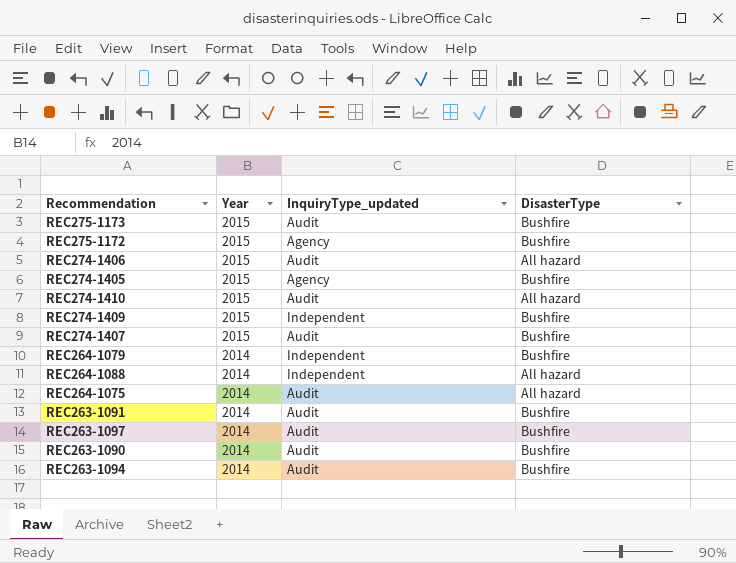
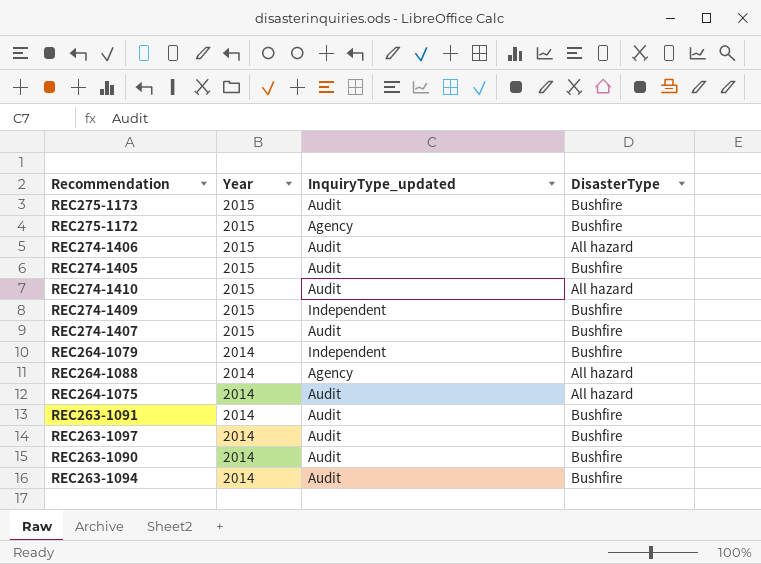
REC274-1405 | InquiryType_updated: Agency -> Audit
REC264-1088 | InquiryType_updated: Independent -> Agency

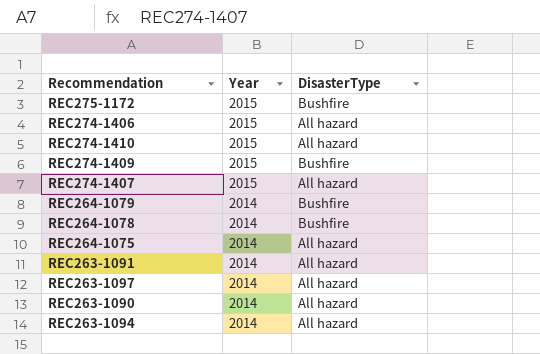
column InquiryType_updated | position: 3 -> none
row REC275-1173: 2015 | Audit | Bushfire -> none
row REC274-1405: 2015 | Audit | Bushfire -> none
row REC264-1088: 2014 | Agency | All hazard -> none
REC274-1407 | DisasterType: Bushfire -> All hazard
row REC264-1078: none -> 2014 | Bushfire
REC263-1091 | DisasterType: Bushfire -> All hazard
REC263-1097 | DisasterType: Bushfire -> All hazard
REC263-1090 | DisasterType: Bushfire -> All hazard
REC263-1094 | DisasterType: Bushfire -> All hazard

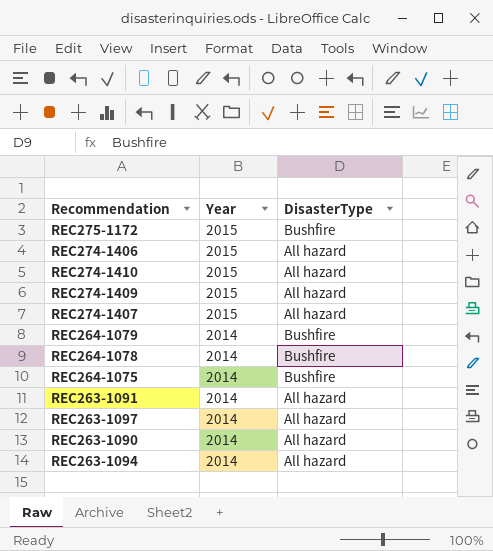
REC274-1409 | DisasterType: Bushfire -> All hazard
REC264-1075 | DisasterType: All hazard -> Bushfire

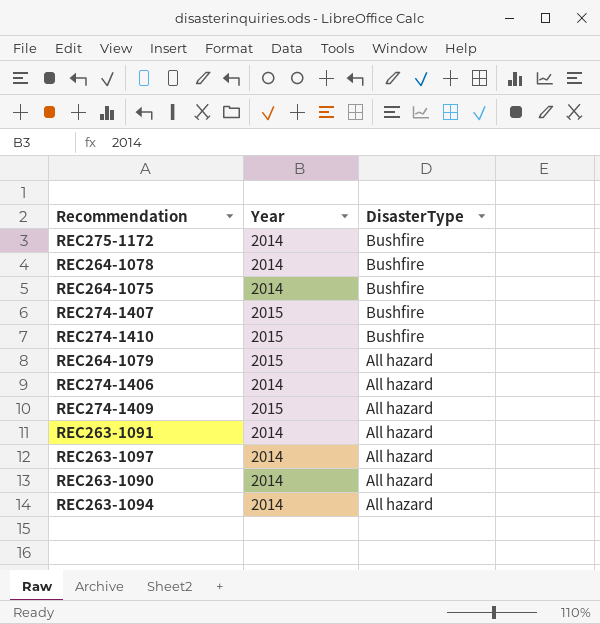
row order: Year descending -> DisasterType descending
REC275-1172 | Year: 2015 -> 2014
REC274-1407 | DisasterType: All hazard -> Bushfire
REC274-1410 | DisasterType: All hazard -> Bushfire
REC264-1079 | Year: 2014 -> 2015
REC264-1079 | DisasterType: Bushfire -> All hazard
REC274-1406 | Year: 2015 -> 2014

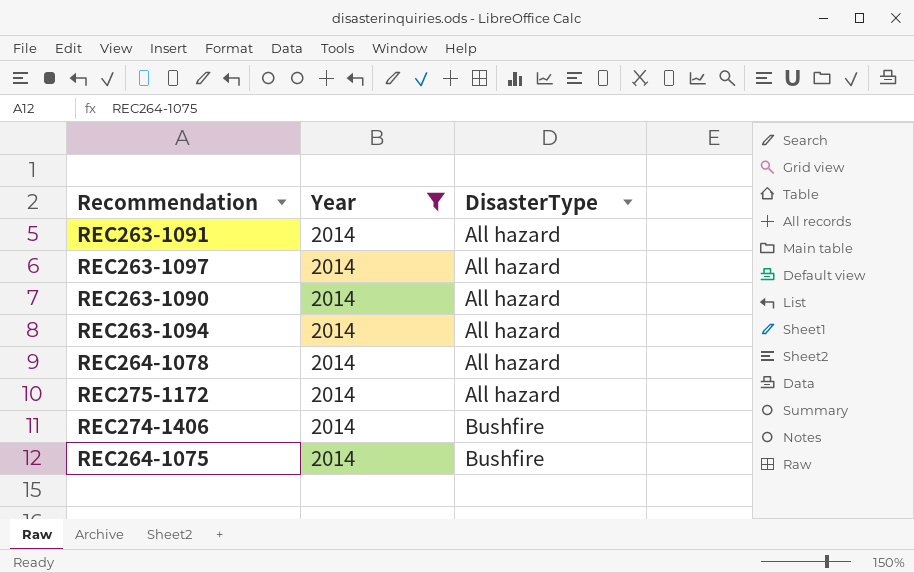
filter: none -> Year = 2014
row order: DisasterType descending -> DisasterType ascending
REC264-1078 | DisasterType: Bushfire -> All hazard
REC275-1172 | DisasterType: Bushfire -> All hazard
REC274-1406 | DisasterType: All hazard -> Bushfire

